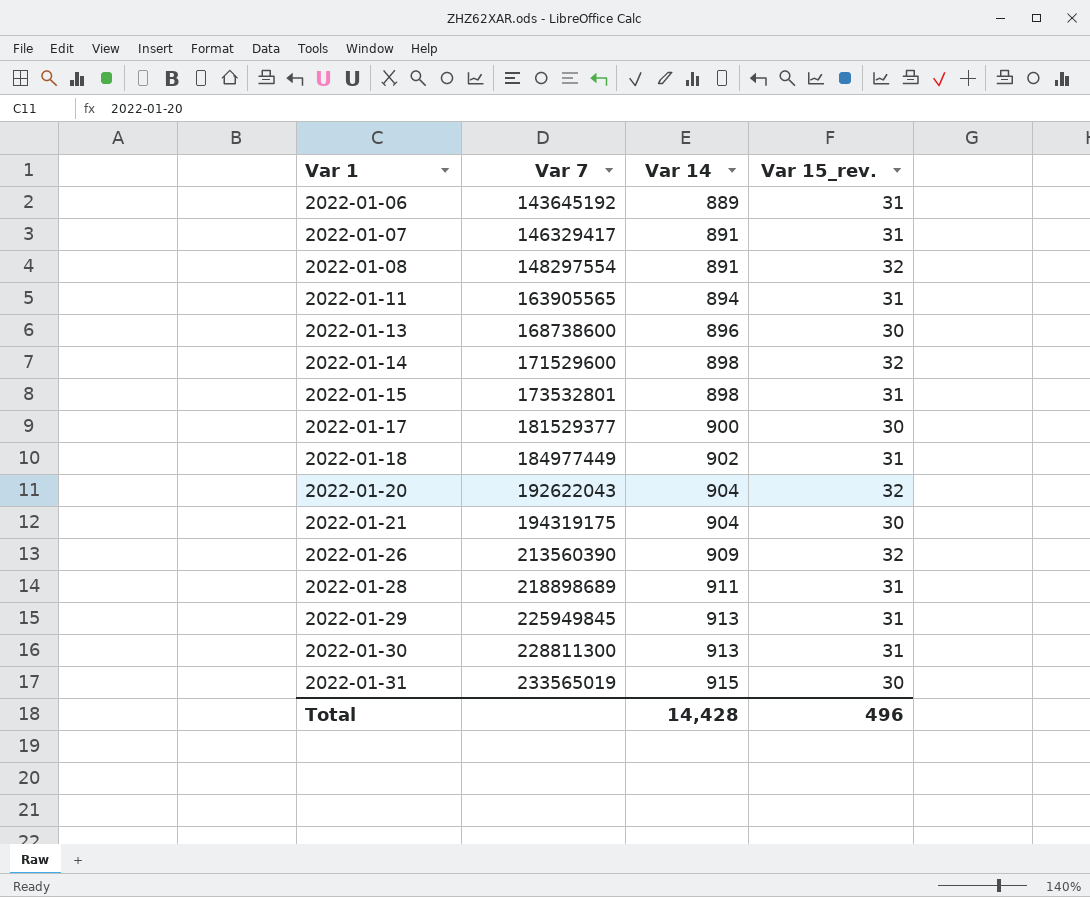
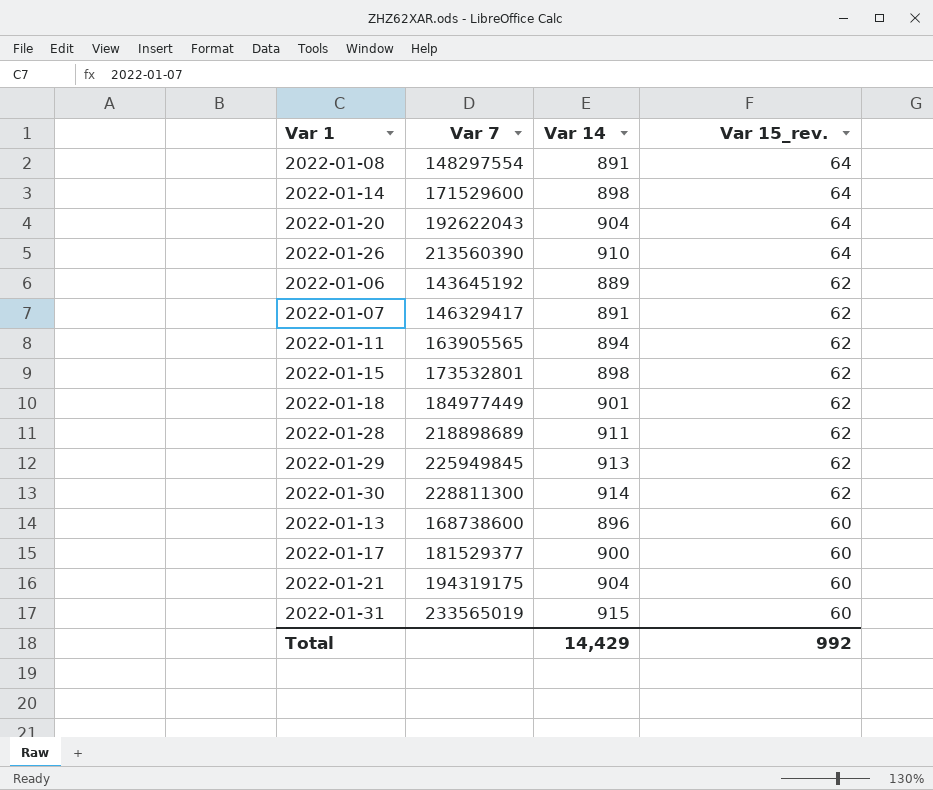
row order: Var 1 ascending -> Var 15_rev. descending
2022-01-08 | Var 15_rev.: 32 -> 64
2022-01-14 | Var 15_rev.: 32 -> 64
2022-01-20 | Var 15_rev.: 32 -> 64
2022-01-26 | Var 14: 909 -> 910
2022-01-26 | Var 15_rev.: 32 -> 64
2022-01-06 | Var 15_rev.: 31 -> 62
2022-01-07 | Var 15_rev.: 31 -> 62
2022-01-11 | Var 15_rev.: 31 -> 62
2022-01-15 | Var 15_rev.: 31 -> 62
2022-01-18 | Var 14: 902 -> 901
2022-01-18 | Var 15_rev.: 31 -> 62
2022-01-28 | Var 15_rev.: 31 -> 62
2022-01-29 | Var 15_rev.: 31 -> 62
2022-01-30 | Var 14: 913 -> 914
2022-01-30 | Var 15_rev.: 31 -> 62
2022-01-13 | Var 15_rev.: 30 -> 60
2022-01-17 | Var 15_rev.: 30 -> 60
2022-01-21 | Var 15_rev.: 30 -> 60
2022-01-31 | Var 15_rev.: 30 -> 60
Total | Var 14: 14,428 -> 14,429
Total | Var 15_rev.: 496 -> 992

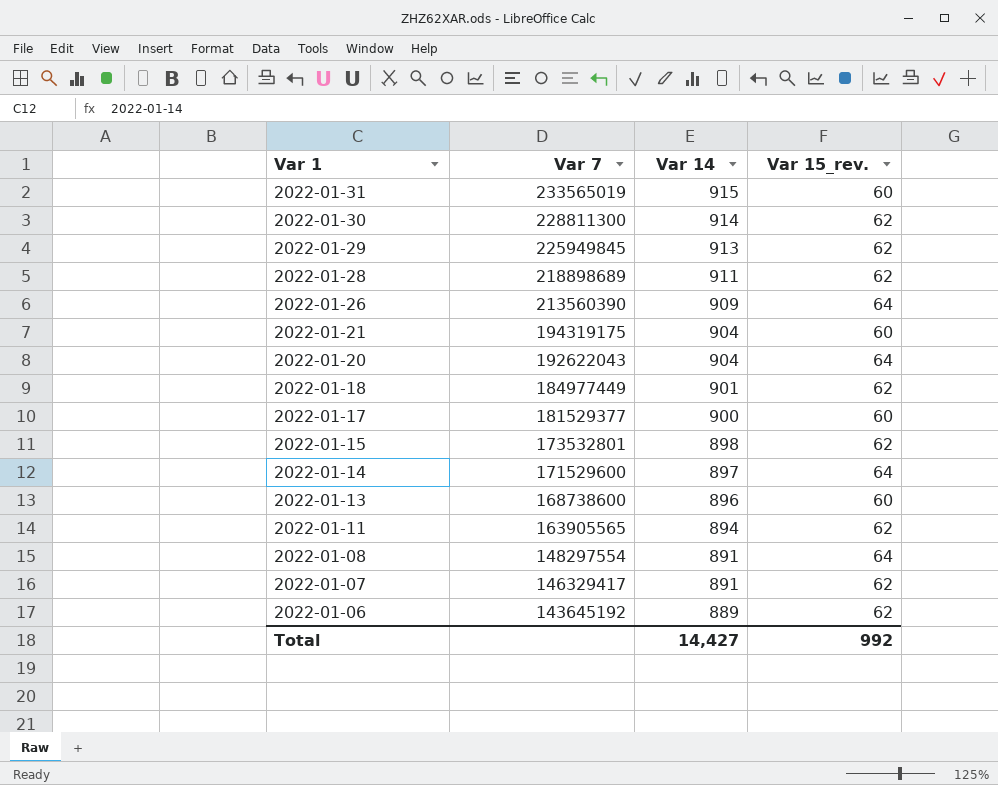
row order: Var 15_rev. descending -> Var 1 descending
2022-01-26 | Var 14: 910 -> 909
2022-01-14 | Var 14: 898 -> 897
Total | Var 14: 14,429 -> 14,427

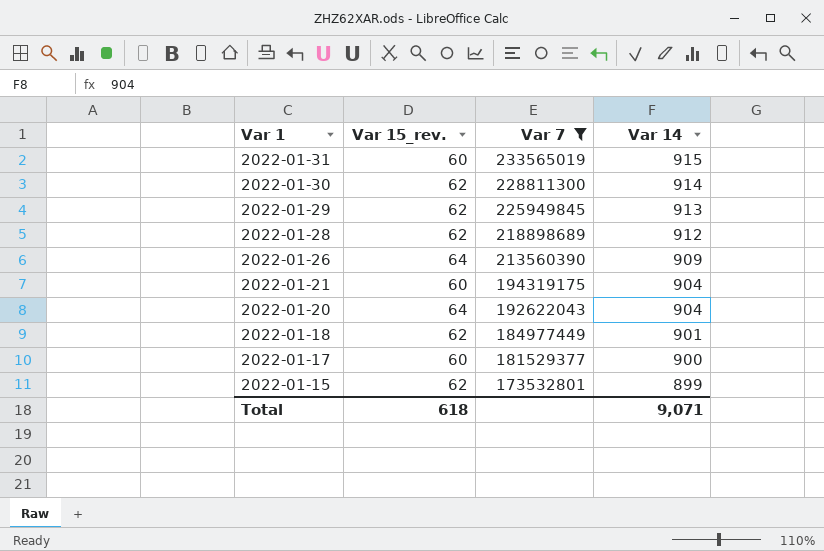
filter: none -> Var 7 >= 173532801
column Var 15_rev. | position: 4 -> 2
2022-01-28 | Var 14: 911 -> 912
2022-01-15 | Var 14: 898 -> 899
Total | Var 15_rev.: 992 -> 618
Total | Var 14: 14,427 -> 9,071

